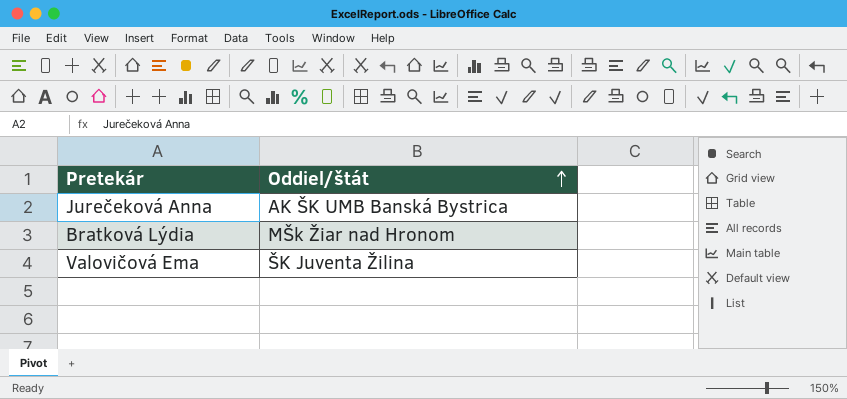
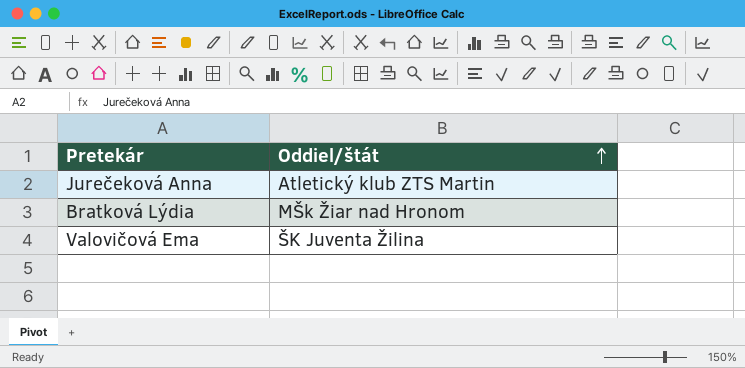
Jurečeková Anna | Oddiel/štát: AK ŠK UMB Banská Bystrica -> Atletický klub ZTS Martin

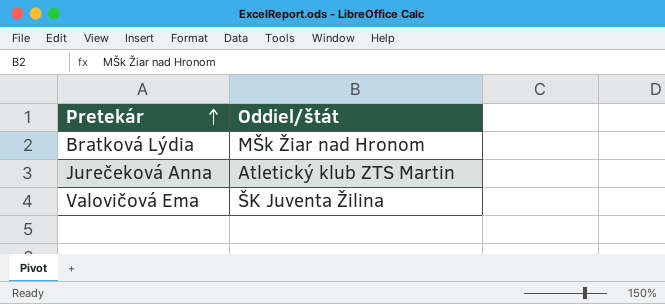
row order: Oddiel/štát ascending -> Pretekár ascending

